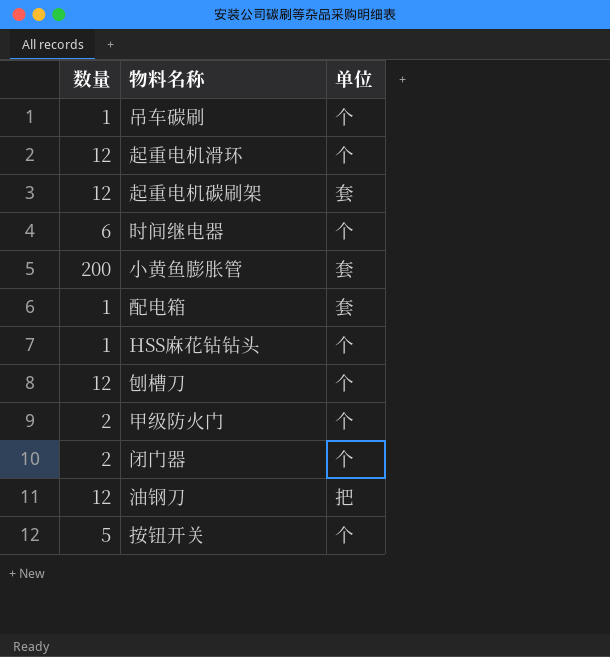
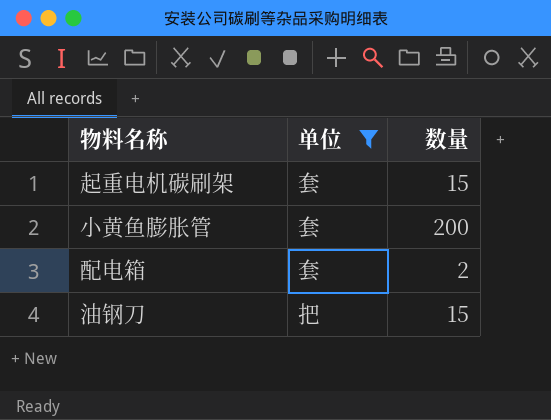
filter: none -> 单位 != 个
column 数量 | position: 1 -> 3
起重电机碳刷架 | 数量: 12 -> 15
配电箱 | 数量: 1 -> 2
油钢刀 | 数量: 12 -> 15

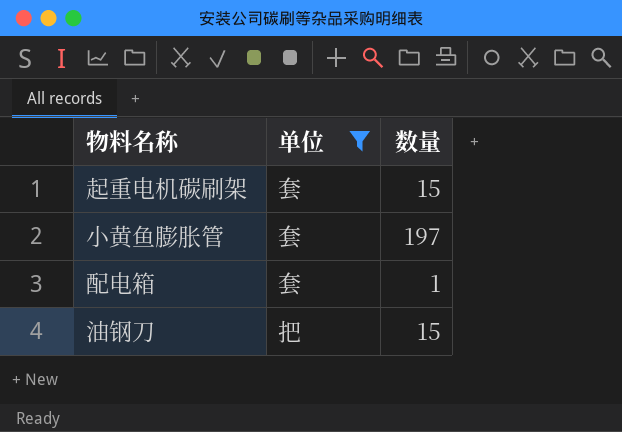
小黄鱼膨胀管 | 数量: 200 -> 197
配电箱 | 数量: 2 -> 1

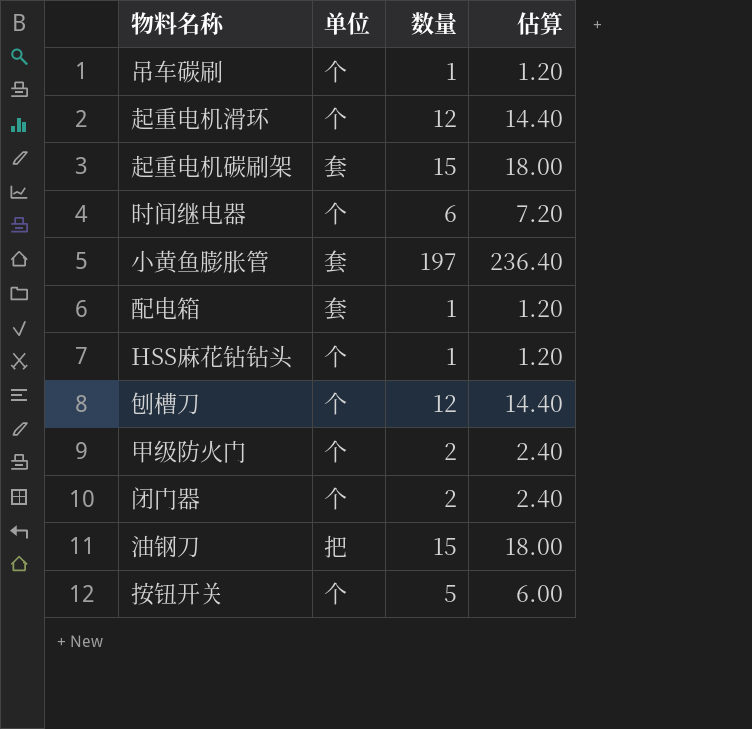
filter: 单位 != 个 -> none
column 估算 | formula: none -> [数量] * 1.2

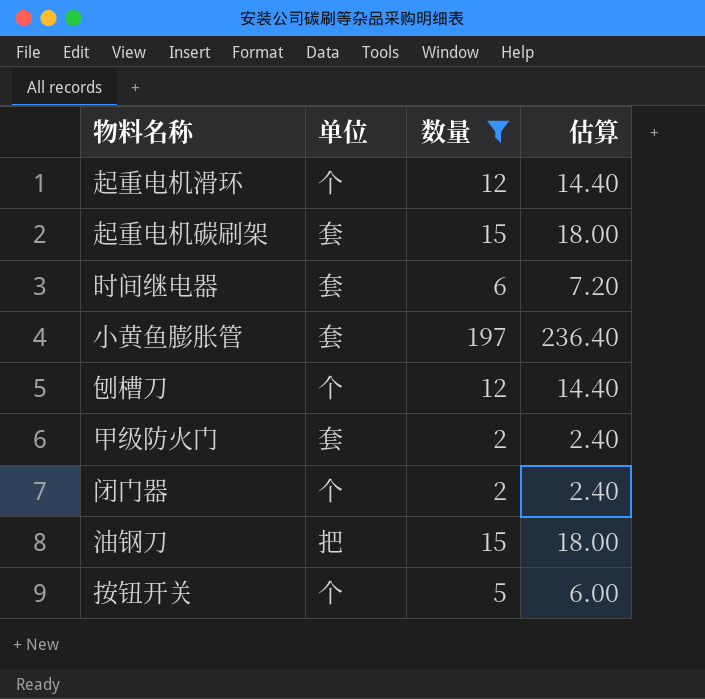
filter: none -> 数量 != 1
时间继电器 | 单位: 个 -> 套
甲级防火门 | 单位: 个 -> 套

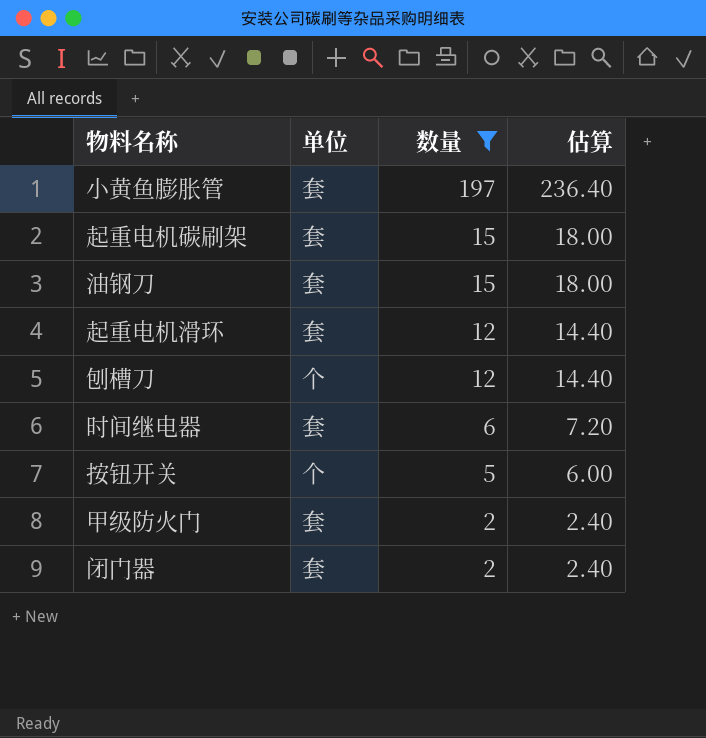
row order: none -> 数量 descending
油钢刀 | 单位: 把 -> 套
起重电机滑环 | 单位: 个 -> 套
闭门器 | 单位: 个 -> 套

